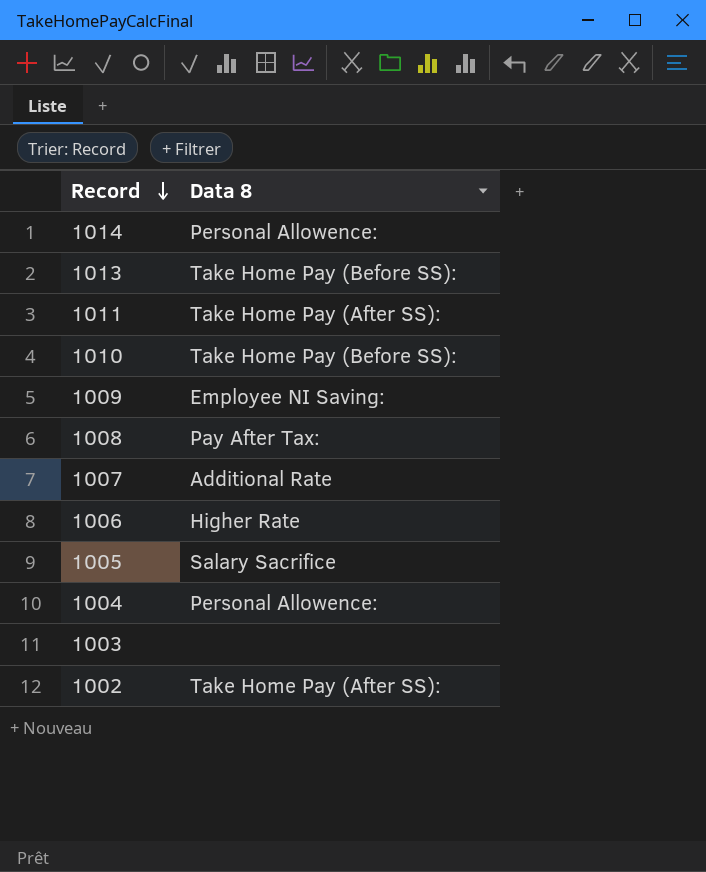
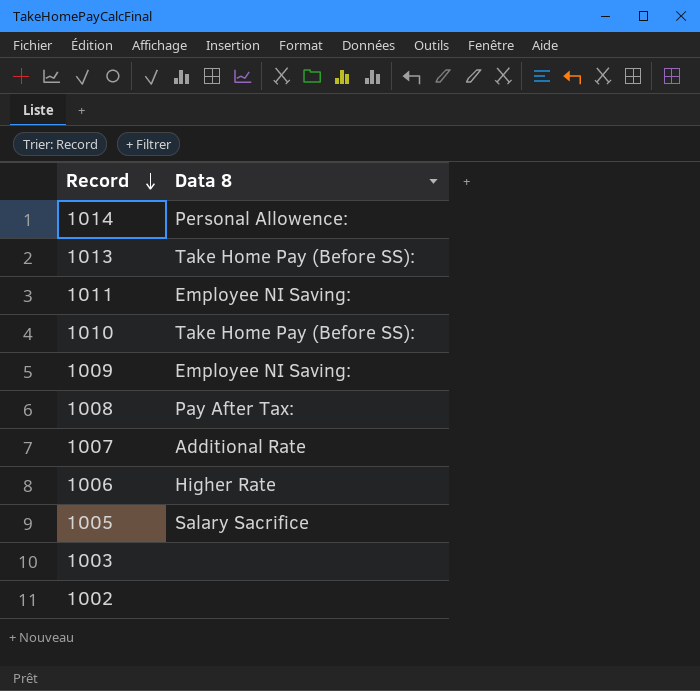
row 1004: Personal Allowence: -> none
1011 | Data 8: Take Home Pay (After SS): -> Employee NI Saving:
1002 | Data 8: Take Home Pay (After SS): -> none

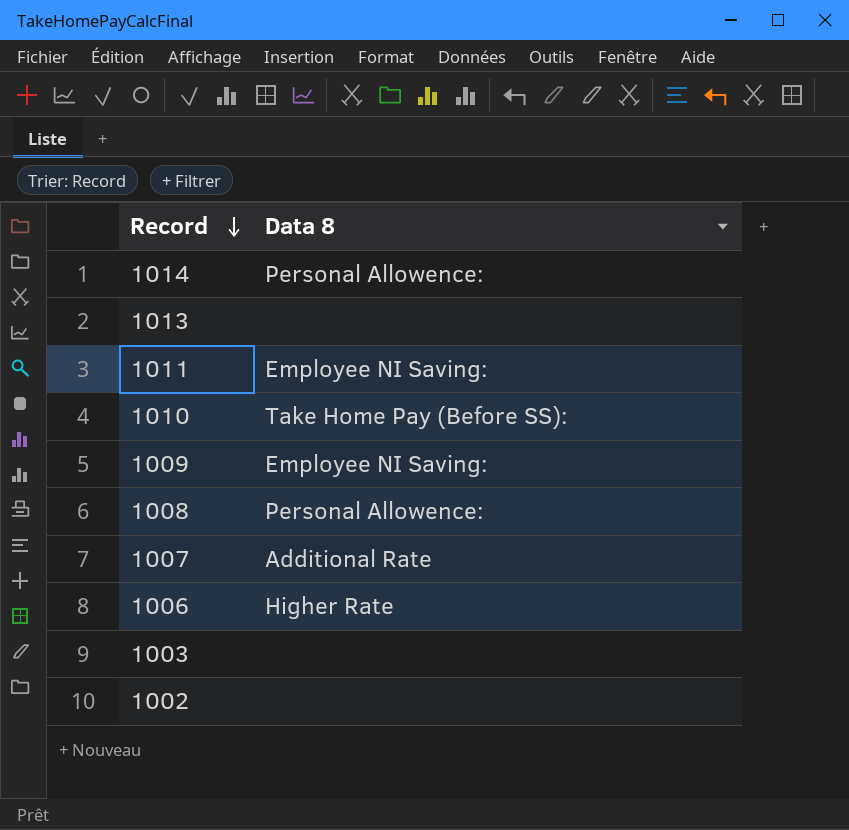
row 1005: Salary Sacrifice -> none
1013 | Data 8: Take Home Pay (Before SS): -> none
1008 | Data 8: Pay After Tax: -> Personal Allowence:

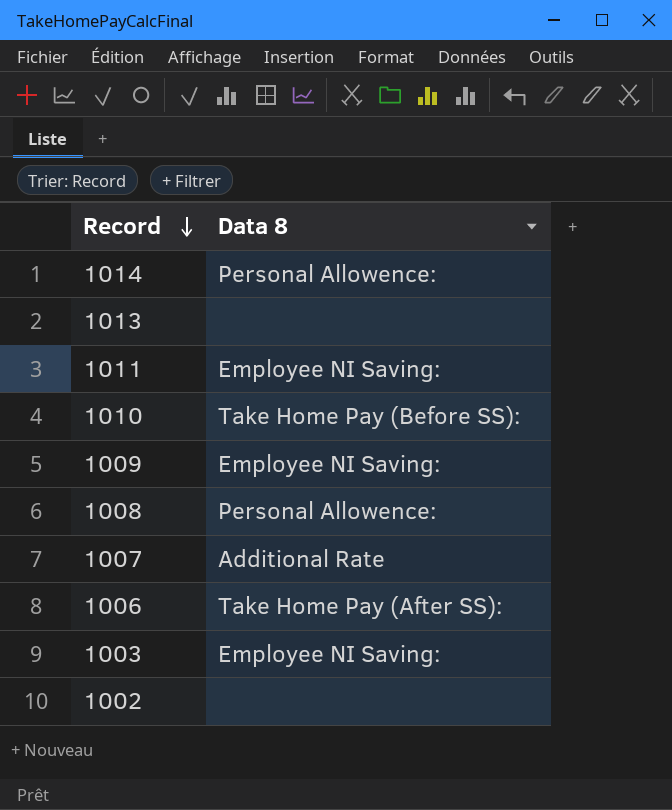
1006 | Data 8: Higher Rate -> Take Home Pay (After SS):
1003 | Data 8: none -> Employee NI Saving:

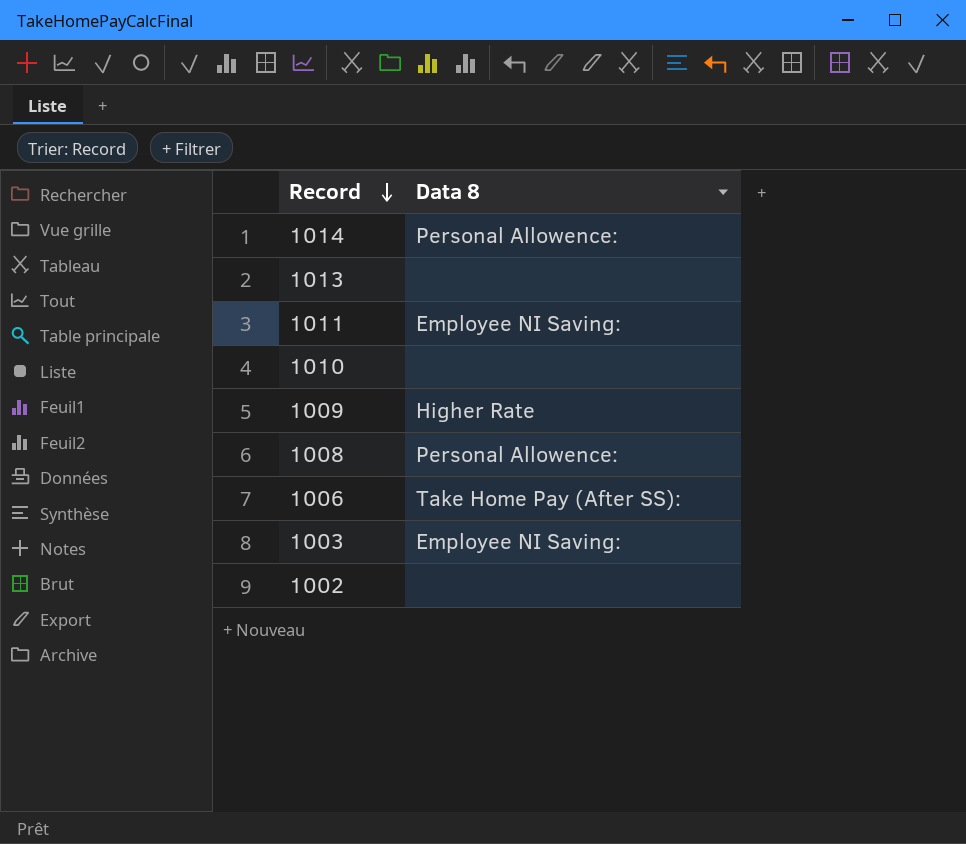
row 1007: Additional Rate -> none
1010 | Data 8: Take Home Pay (Before SS): -> none
1009 | Data 8: Employee NI Saving: -> Higher Rate

